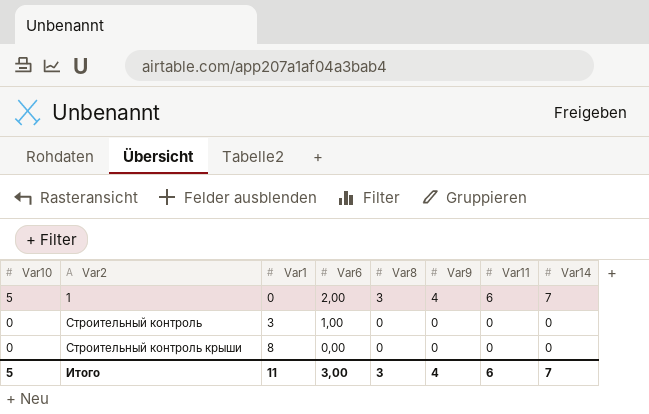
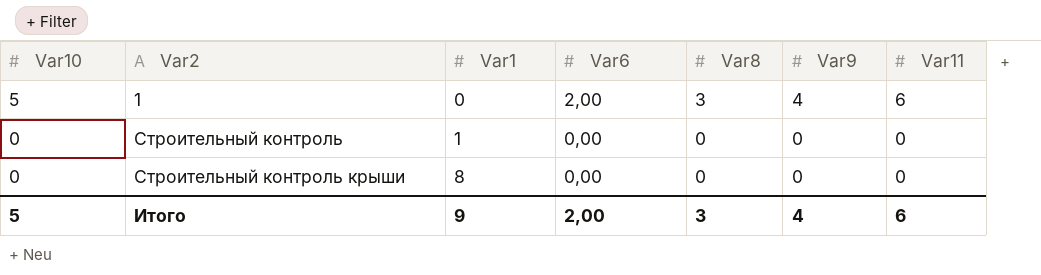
column Var14 | position: 8 -> none
Строительный контроль | Var1: 3 -> 1
Строительный контроль | Var6: 1,00 -> 0,00
Итого | Var1: 11 -> 9
Итого | Var6: 3,00 -> 2,00

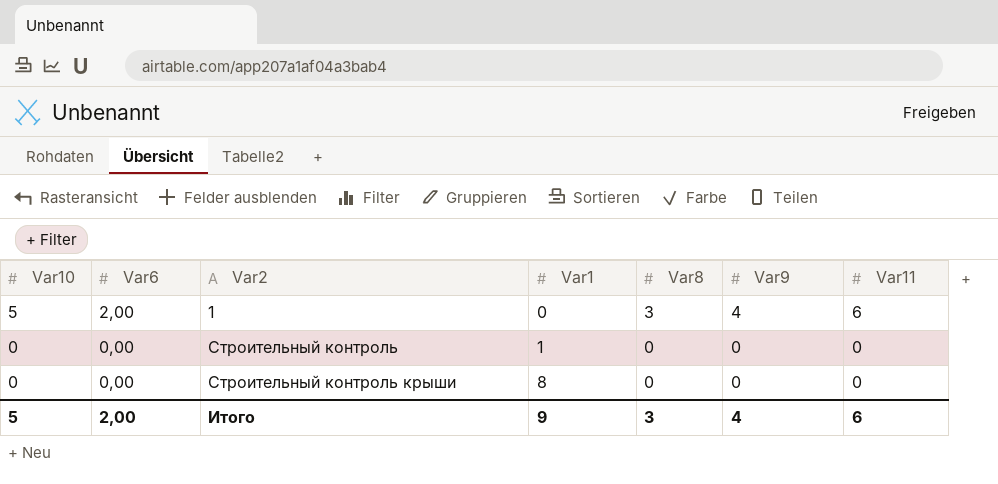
column Var6 | position: 4 -> 2

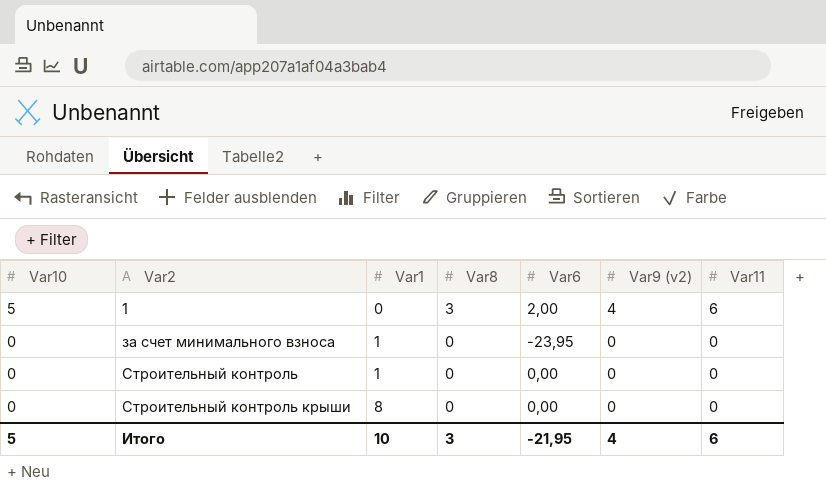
column Var6 | position: 2 -> 5
column name: Var9 -> Var9 (v2)
row за счет минимального взноса: none -> 0 | 1 | 0 | -23,95 | 0 | 0
Итого | Var1: 9 -> 10
Итого | Var6: 2,00 -> -21,95

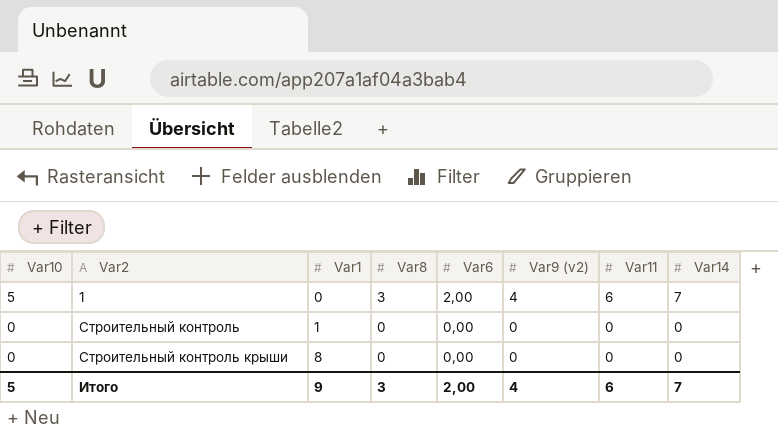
column Var14 | position: none -> 8
row за счет минимального взноса: 0 | 1 | 0 | -23,95 | 0 | 0 -> none
Итого | Var1: 10 -> 9
Итого | Var6: -21,95 -> 2,00

